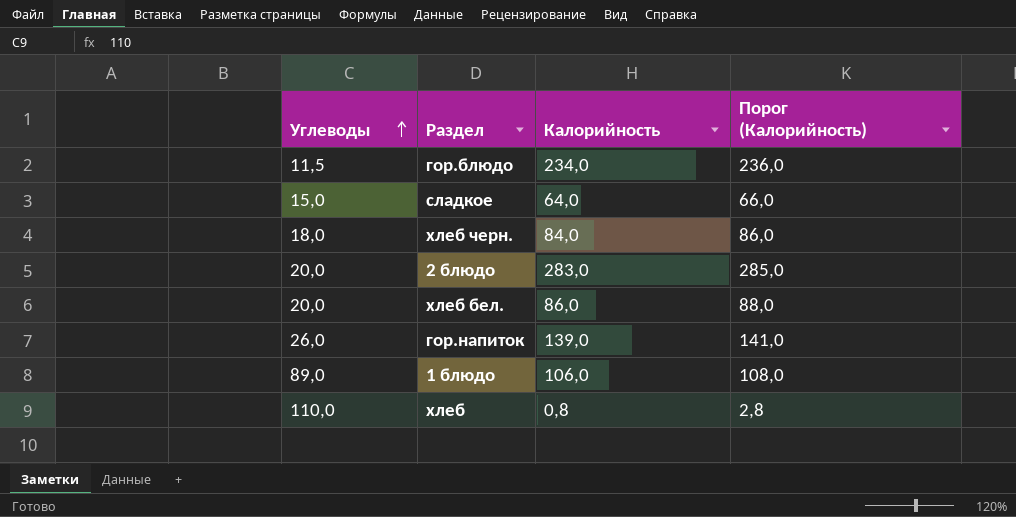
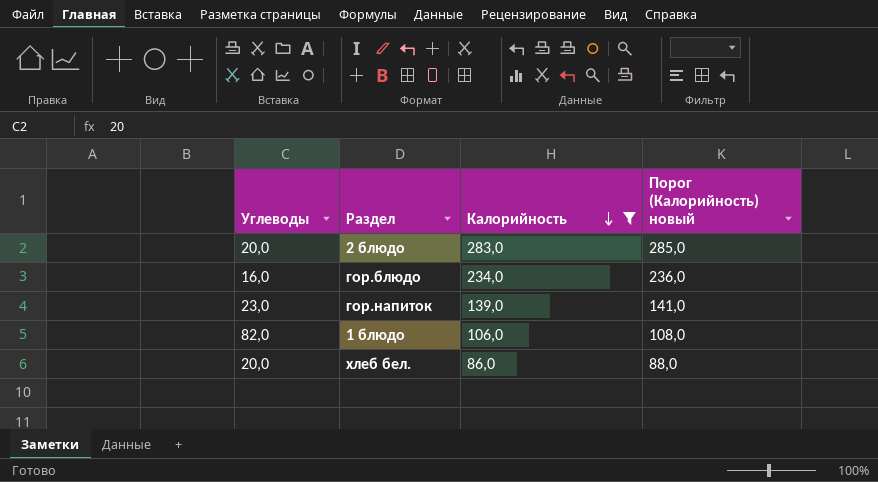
filter: none -> Калорийность >= 86,0
row order: Углеводы ascending -> Калорийность descending
column name: Порог (Калорийность) -> Порог (Калорийность) новый
гор.блюдо | Углеводы: 11,5 -> 16,0
гор.напиток | Углеводы: 26,0 -> 23,0
1 блюдо | Углеводы: 89,0 -> 82,0

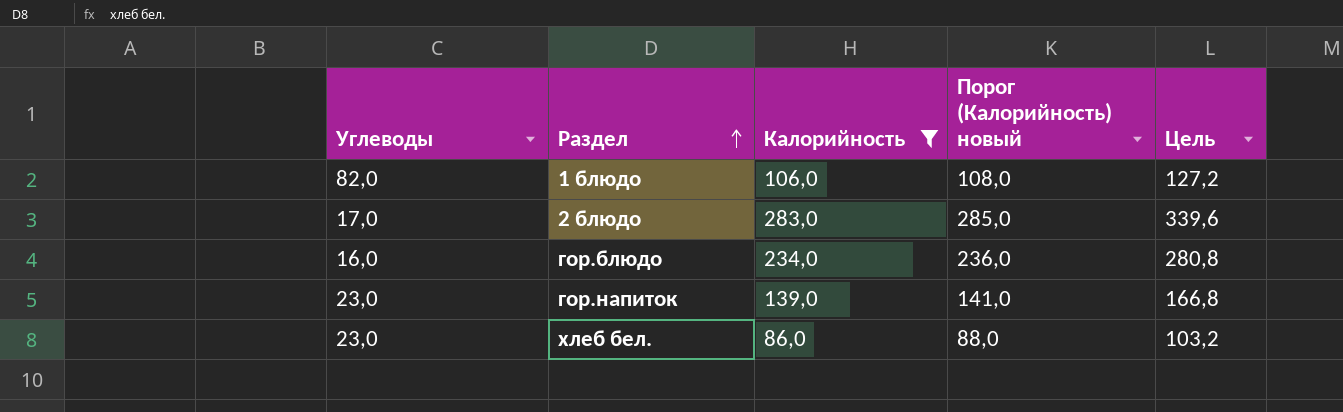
row order: Калорийность descending -> Раздел ascending
column Цель | formula: none -> [Калорийность] * 1,2
2 блюдо | Углеводы: 20,0 -> 17,0
хлеб бел. | Углеводы: 20,0 -> 23,0

